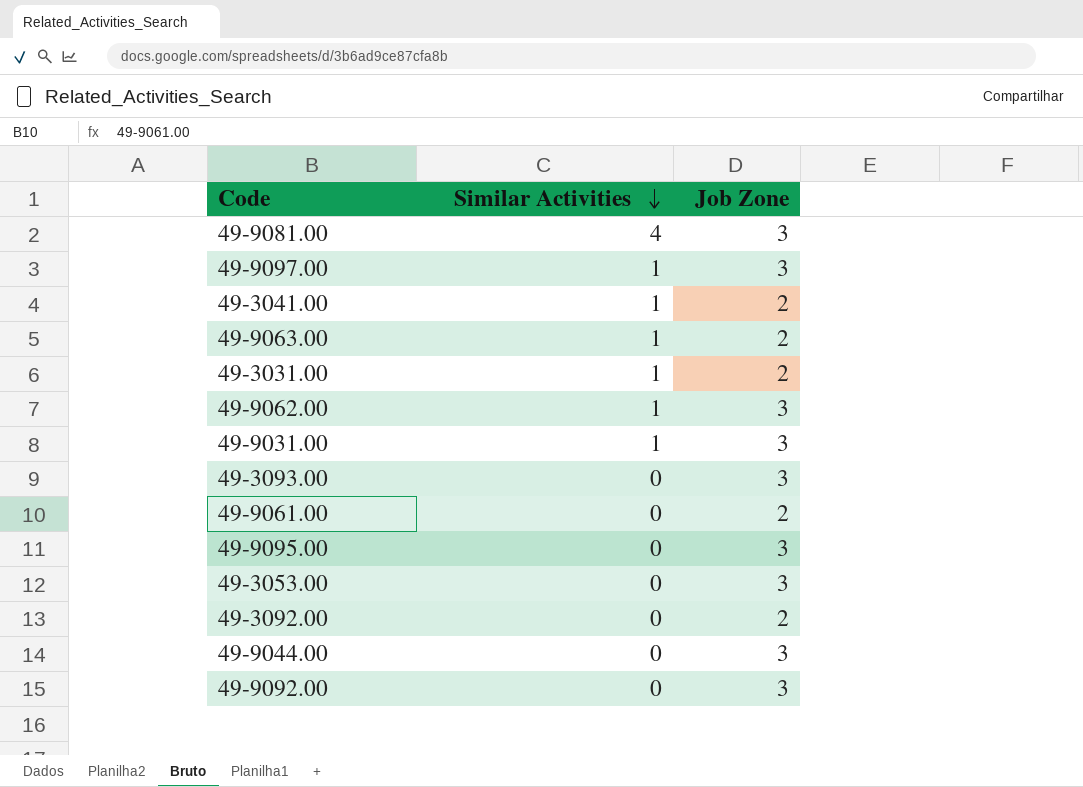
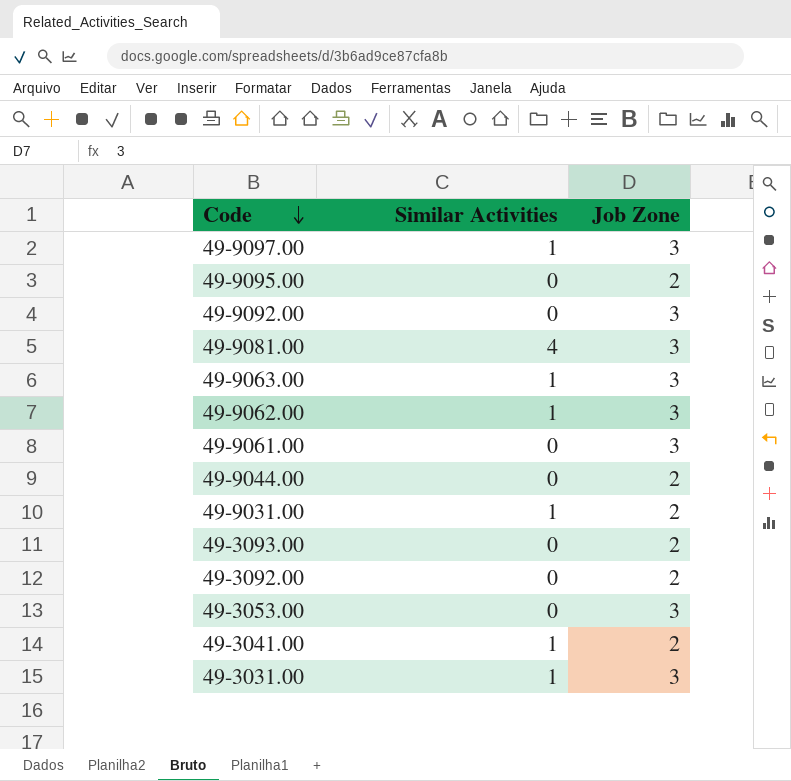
row order: Similar Activities descending -> Code descending
49-9095.00 | Job Zone: 3 -> 2
49-9063.00 | Job Zone: 2 -> 3
49-9061.00 | Job Zone: 2 -> 3
49-9044.00 | Job Zone: 3 -> 2
49-9031.00 | Job Zone: 3 -> 2
49-3093.00 | Job Zone: 3 -> 2
49-3031.00 | Job Zone: 2 -> 3

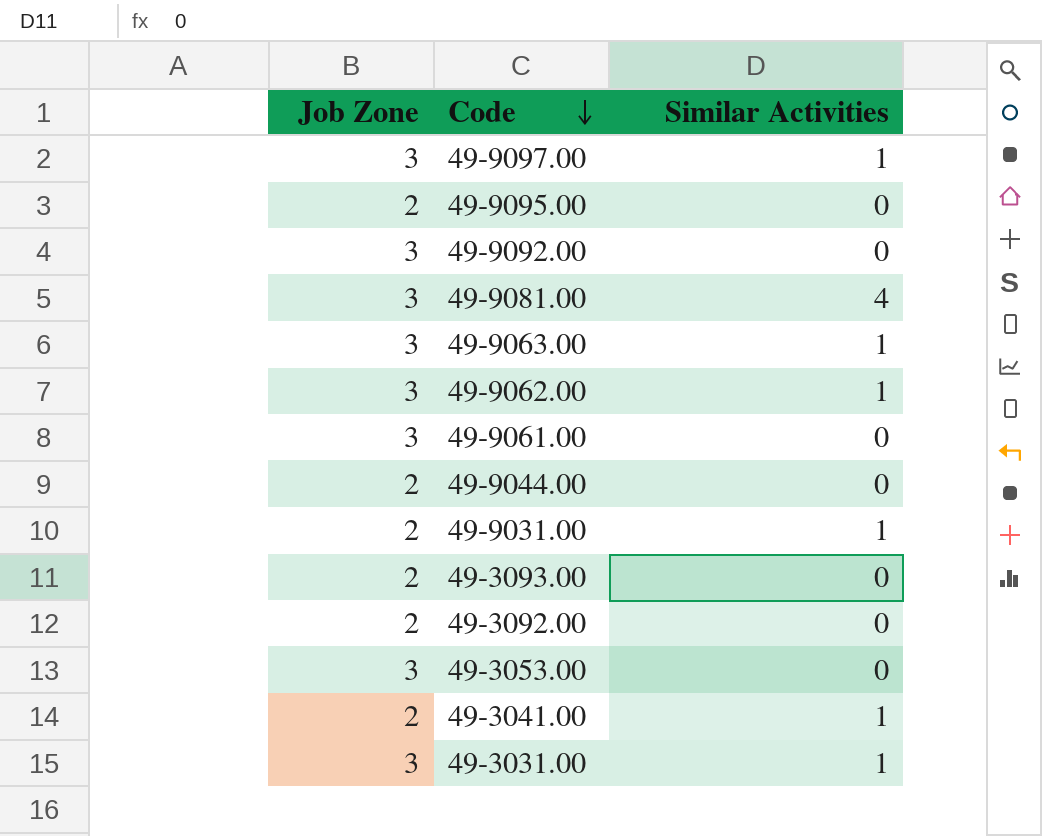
column Job Zone | position: 3 -> 1

